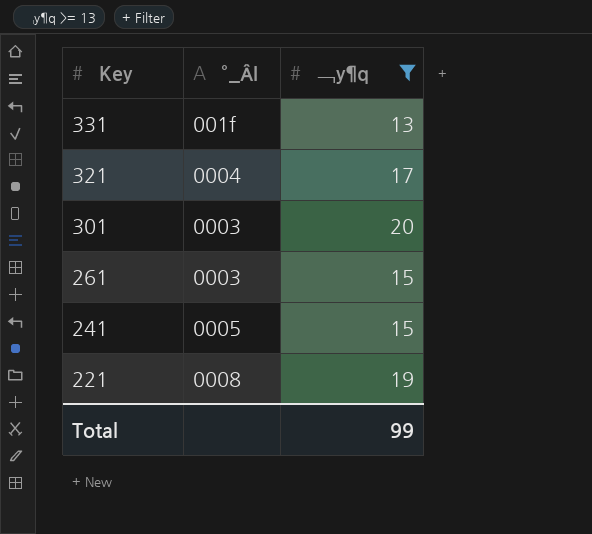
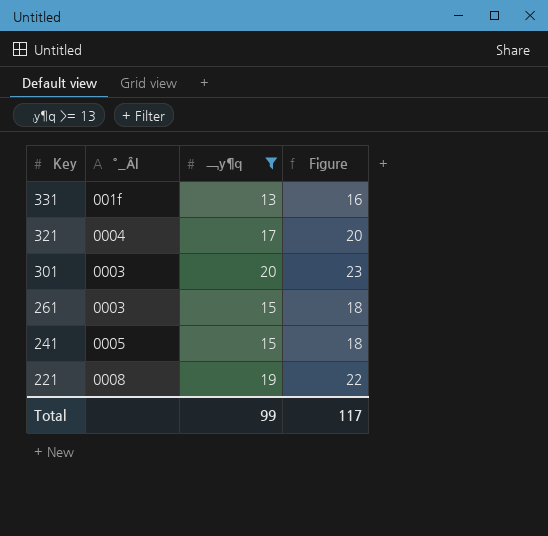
column Figure | formula: none -> [¬y¶q] + 3

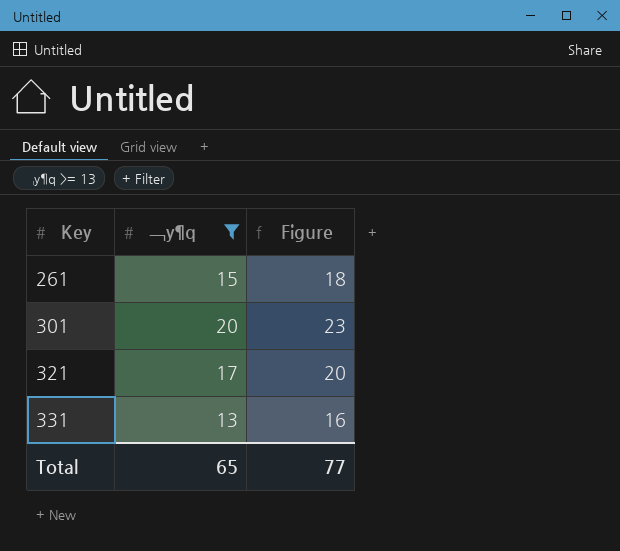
row order: Key descending -> Key ascending
column °_ÂI | position: 2 -> none
row 241: 0005 | 15 | 18 -> none
row 221: 0008 | 19 | 22 -> none
Total | ¬y¶q: 99 -> 65
Total | Figure: 117 -> 77

